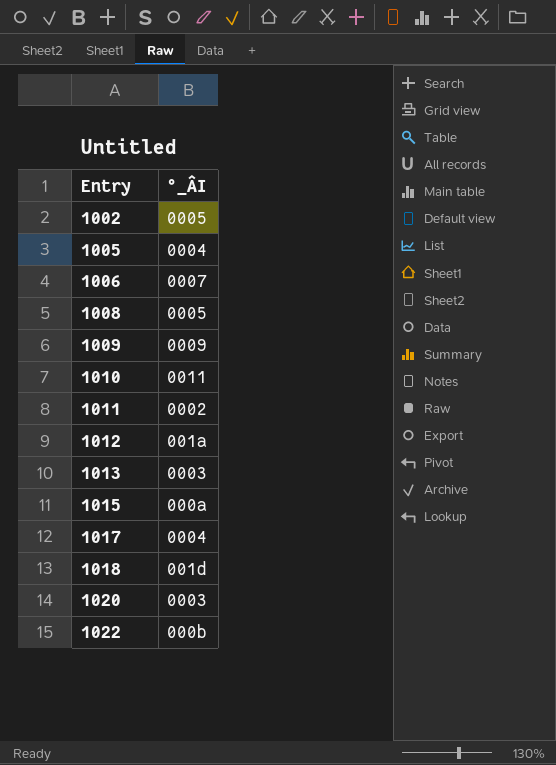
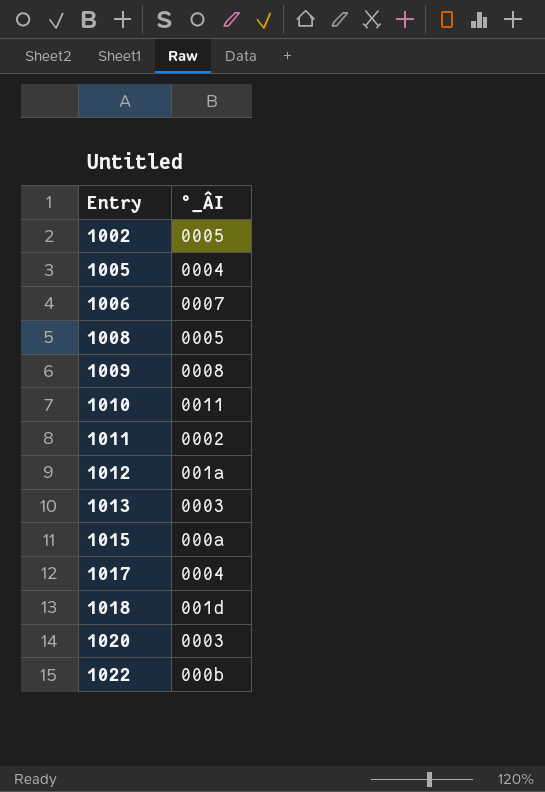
1009 | °_ÂI: 0009 -> 0008

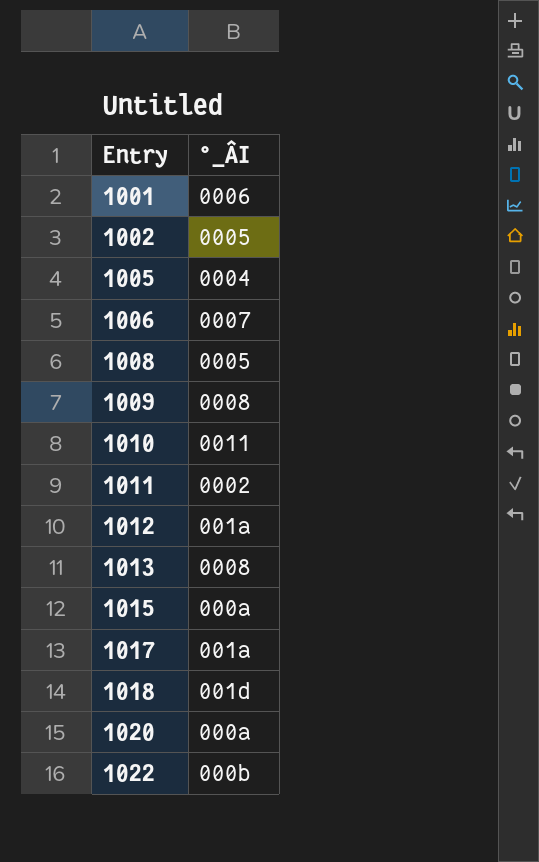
row 1001: none -> 0006
1013 | °_ÂI: 0003 -> 0008
1017 | °_ÂI: 0004 -> 001a
1020 | °_ÂI: 0003 -> 000a

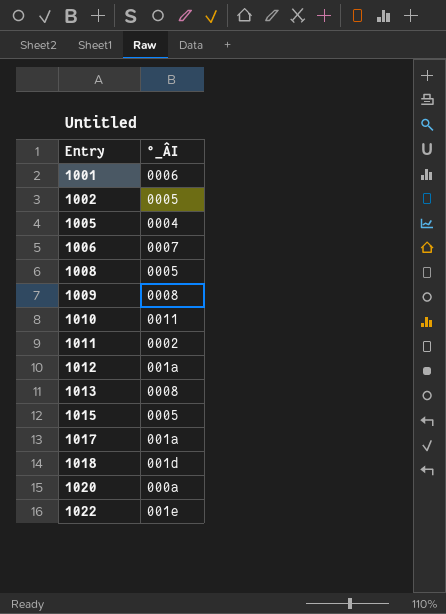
1015 | °_ÂI: 000a -> 0005
1022 | °_ÂI: 000b -> 001e

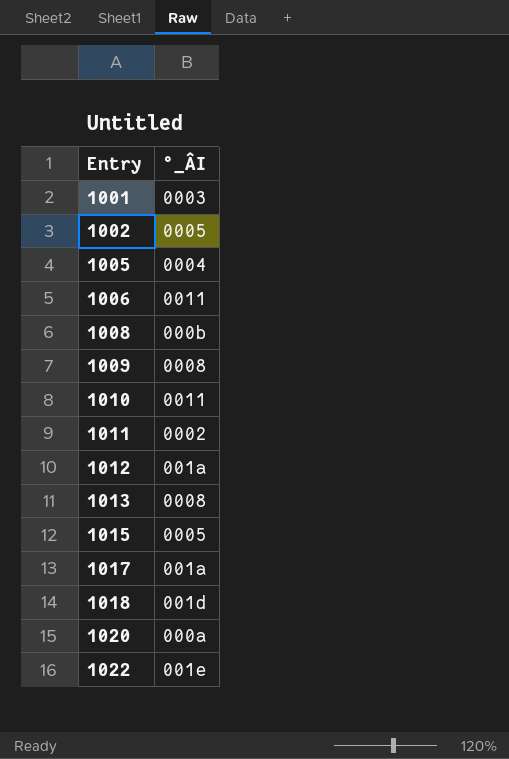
1001 | °_ÂI: 0006 -> 0003
1006 | °_ÂI: 0007 -> 0011
1008 | °_ÂI: 0005 -> 000b

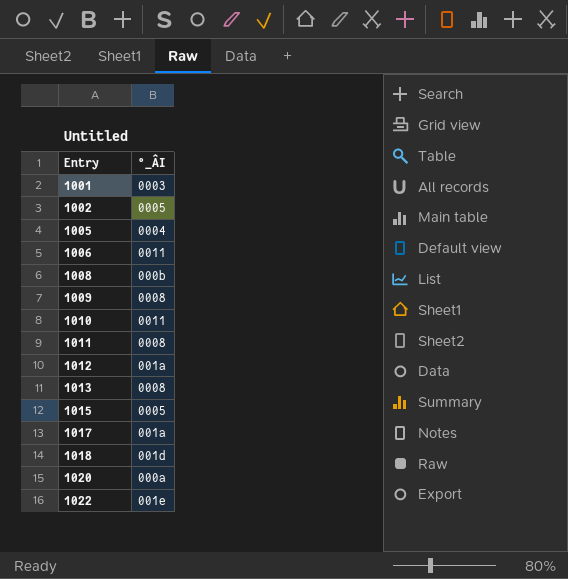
1011 | °_ÂI: 0002 -> 0008

